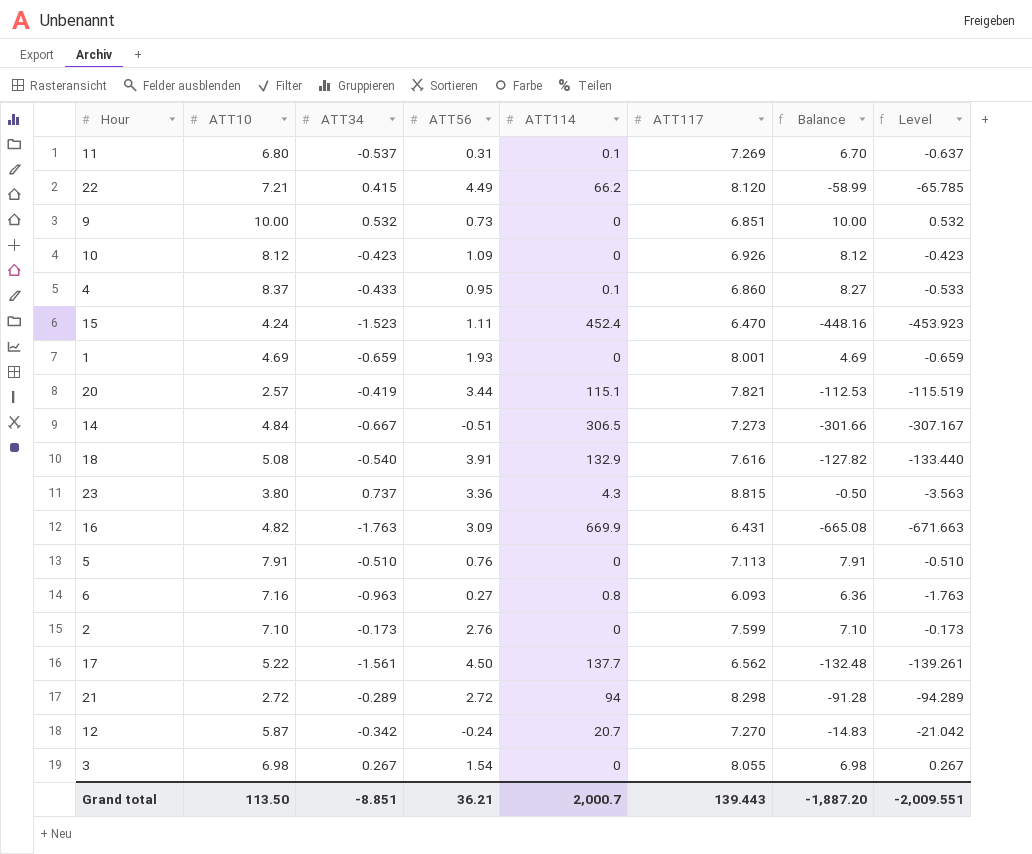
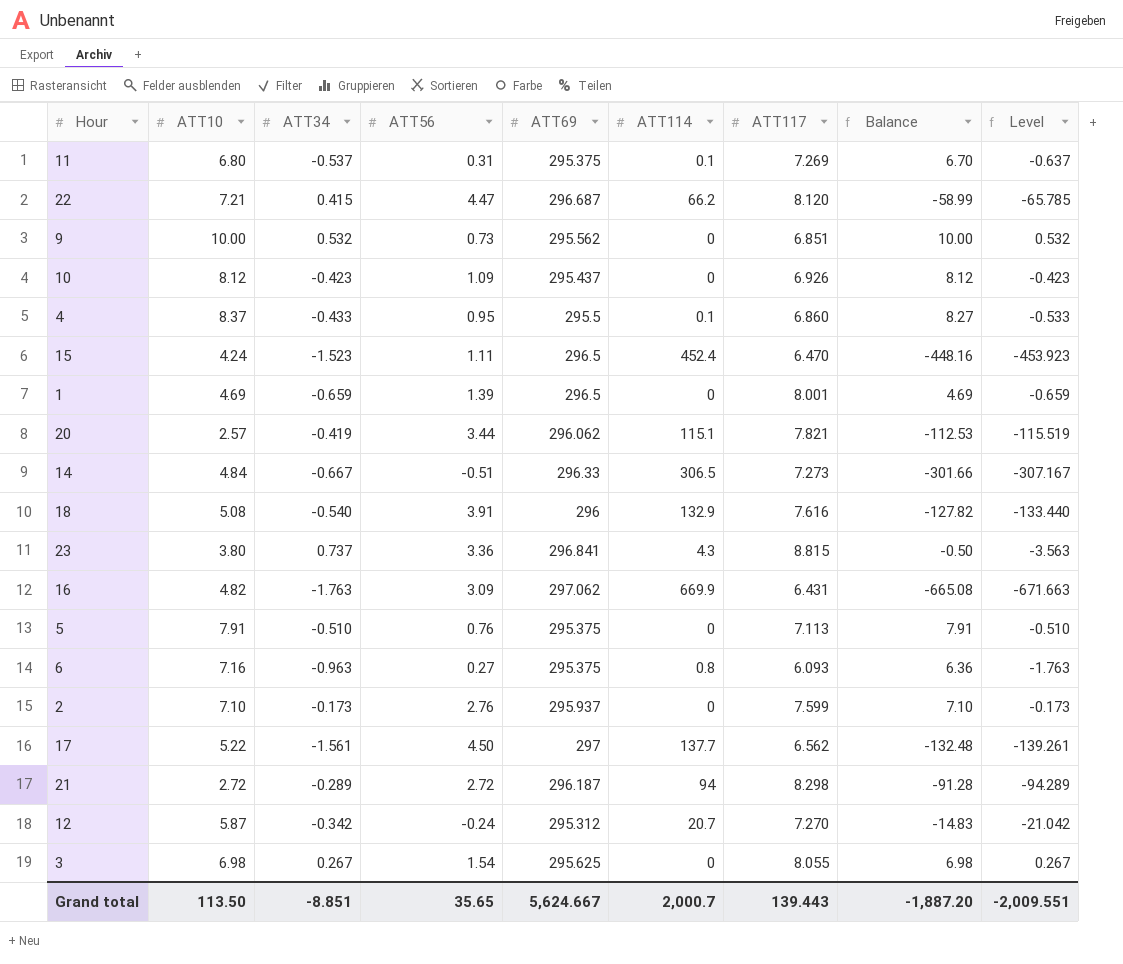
column ATT69 | position: none -> 5
22 | ATT56: 4.49 -> 4.47
1 | ATT56: 1.93 -> 1.39
Grand total | ATT56: 36.21 -> 35.65

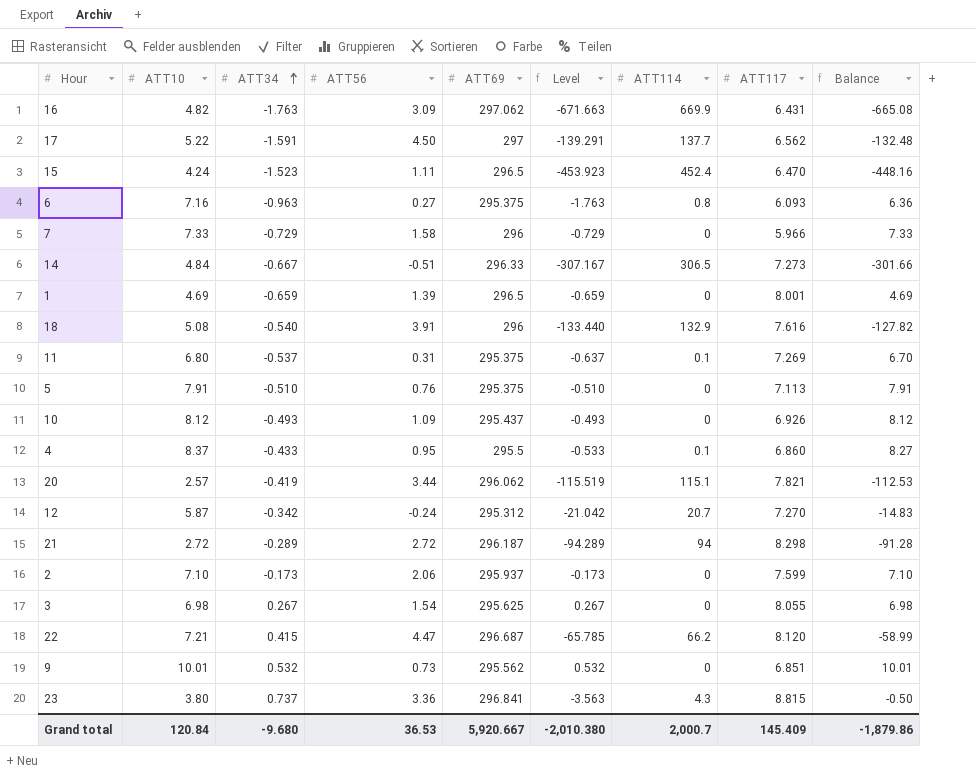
row order: none -> ATT34 ascending
column Level | position: 9 -> 6
17 | ATT34: -1.561 -> -1.591
17 | Level: -139.261 -> -139.291
row 7: none -> 7.33 | -0.729 | 1.58 | 296 | -0.729 | 0 | 5.966 | 7.33
10 | ATT34: -0.423 -> -0.493
10 | Level: -0.423 -> -0.493
2 | ATT56: 2.76 -> 2.06
9 | ATT10: 10.00 -> 10.01
9 | Balance: 10.00 -> 10.01
Grand total | ATT10: 113.50 -> 120.84
Grand total | ATT34: -8.851 -> -9.680
Grand total | ATT56: 35.65 -> 36.53
Grand total | ATT69: 5,624.667 -> 5,920.667
Grand total | Level: -2,009.551 -> -2,010.380
Grand total | ATT117: 139.443 -> 145.409
Grand total | Balance: -1,887.20 -> -1,879.86

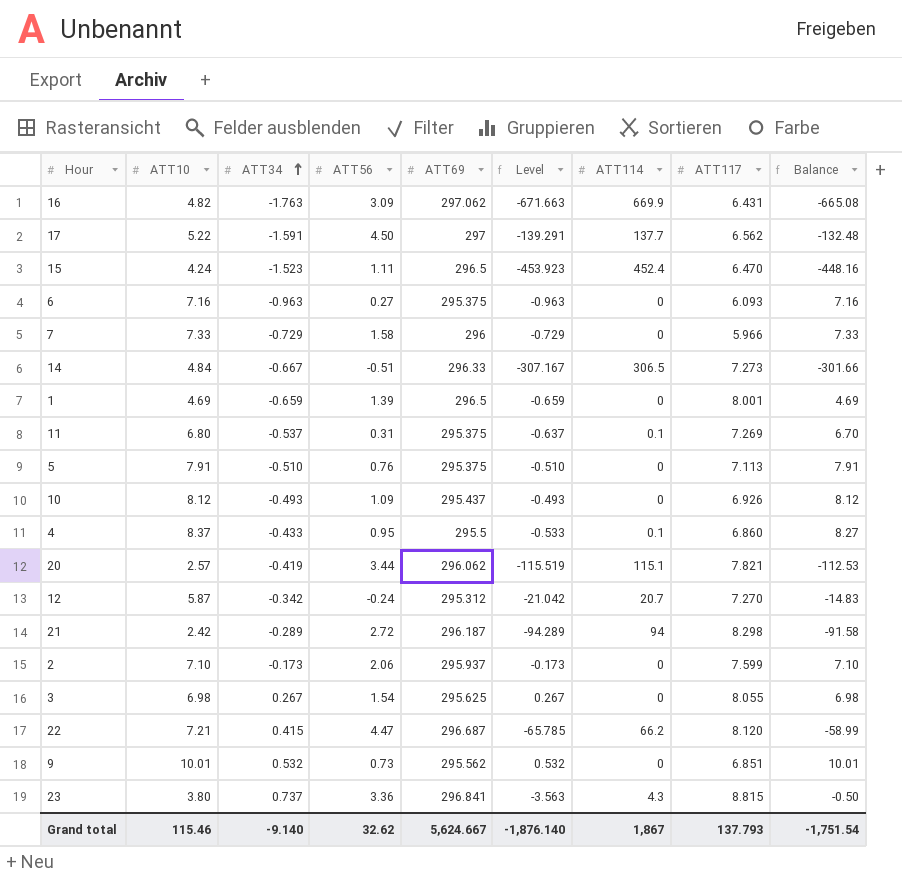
row 18: 5.08 | -0.540 | 3.91 | 296 | -133.440 | 132.9 | 7.616 | -127.82 -> none
6 | Level: -1.763 -> -0.963
6 | ATT114: 0.8 -> 0
6 | Balance: 6.36 -> 7.16
21 | ATT10: 2.72 -> 2.42
21 | Balance: -91.28 -> -91.58
Grand total | ATT10: 120.84 -> 115.46
Grand total | ATT34: -9.680 -> -9.140
Grand total | ATT56: 36.53 -> 32.62
Grand total | ATT69: 5,920.667 -> 5,624.667
Grand total | Level: -2,010.380 -> -1,876.140
Grand total | ATT114: 2,000.7 -> 1,867
Grand total | ATT117: 145.409 -> 137.793
Grand total | Balance: -1,879.86 -> -1,751.54

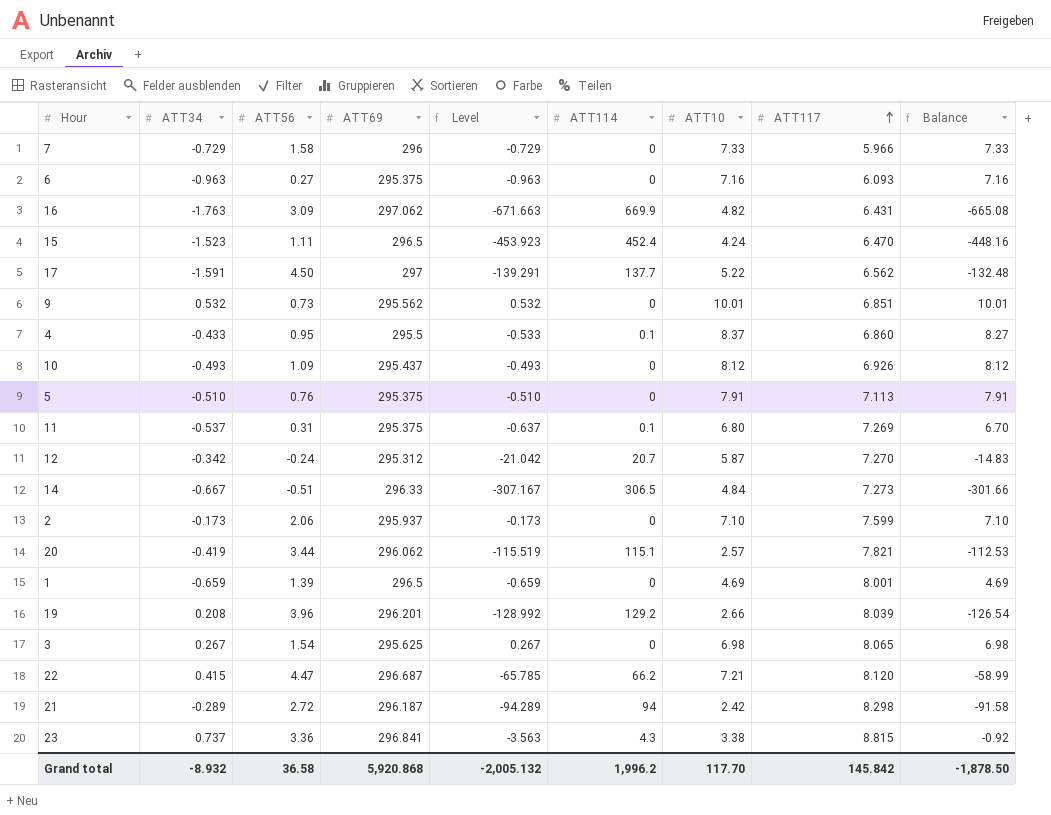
row order: ATT34 ascending -> ATT117 ascending
column ATT10 | position: 2 -> 7
row 19: none -> 0.208 | 3.96 | 296.201 | -128.992 | 129.2 | 2.66 | 8.039 | -126.54
3 | ATT117: 8.055 -> 8.065
23 | ATT10: 3.80 -> 3.38
23 | Balance: -0.50 -> -0.92
Grand total | ATT34: -9.140 -> -8.932
Grand total | ATT56: 32.62 -> 36.58
Grand total | ATT69: 5,624.667 -> 5,920.868
Grand total | Level: -1,876.140 -> -2,005.132
Grand total | ATT114: 1,867 -> 1,996.2
Grand total | ATT10: 115.46 -> 117.70
Grand total | ATT117: 137.793 -> 145.842
Grand total | Balance: -1,751.54 -> -1,878.50

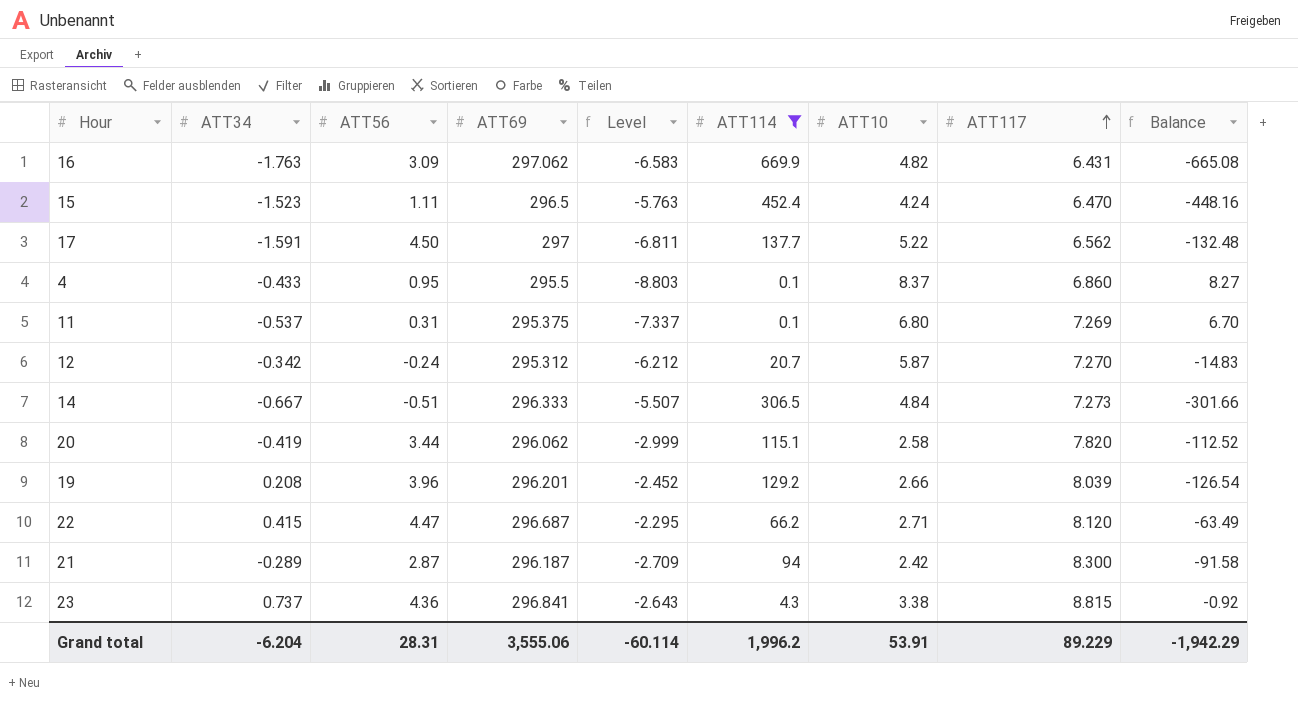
filter: none -> ATT114 != 0
column Level | formula: [ATT34] - [ATT114] -> [ATT34] - [ATT10]
14 | ATT69: 296.33 -> 296.333
20 | ATT10: 2.57 -> 2.58
20 | ATT117: 7.821 -> 7.820
20 | Balance: -112.53 -> -112.52
22 | ATT10: 7.21 -> 2.71
22 | Balance: -58.99 -> -63.49
21 | ATT56: 2.72 -> 2.87
21 | ATT117: 8.298 -> 8.300
23 | ATT56: 3.36 -> 4.36
Grand total | ATT34: -8.932 -> -6.204
Grand total | ATT56: 36.58 -> 28.31
Grand total | ATT69: 5,920.868 -> 3,555.06
Grand total | Level: -2,005.132 -> -60.114
Grand total | ATT10: 117.70 -> 53.91
Grand total | ATT117: 145.842 -> 89.229
Grand total | Balance: -1,878.50 -> -1,942.29

